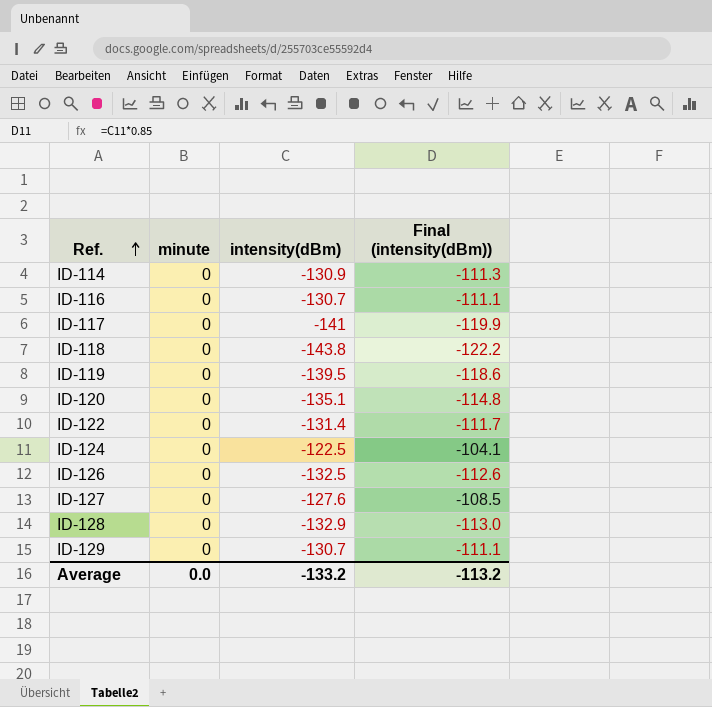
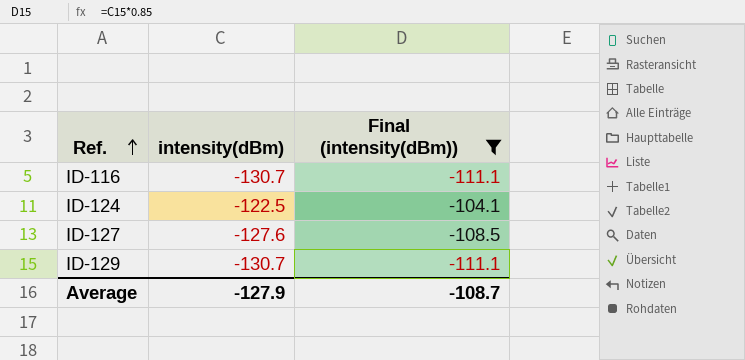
filter: none -> Final (intensity(dBm)) >= -111.1
column minute | position: 2 -> none
Average | intensity(dBm): -133.2 -> -127.9
Average | Final (intensity(dBm)): -113.2 -> -108.7

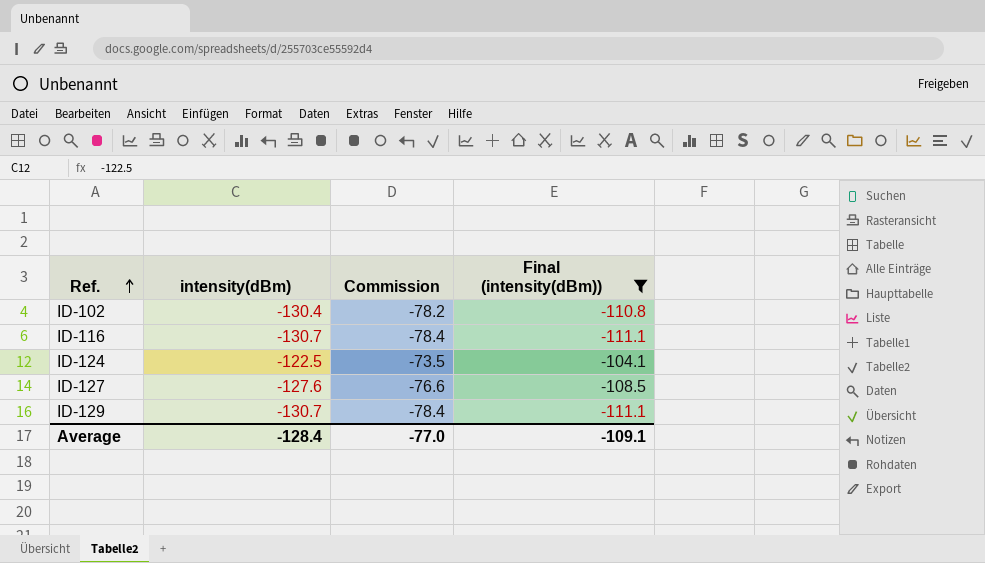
column Commission | formula: none -> [intensity(dBm)] * 0.6
row ID-102: none -> -130.4 | -78.2 | -110.8
Average | intensity(dBm): -127.9 -> -128.4
Average | Final (intensity(dBm)): -108.7 -> -109.1

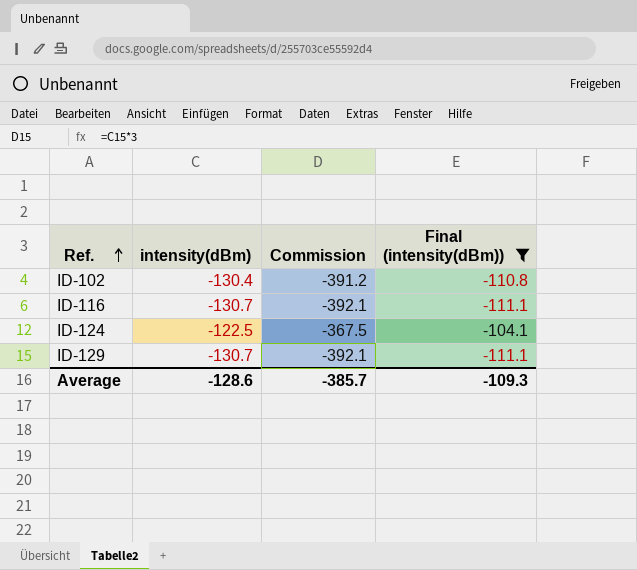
column Commission | formula: [intensity(dBm)] * 0.6 -> [intensity(dBm)] * 3
row ID-127: -127.6 | -76.6 | -108.5 -> none
Average | intensity(dBm): -128.4 -> -128.6
Average | Commission: -77.0 -> -385.7
Average | Final (intensity(dBm)): -109.1 -> -109.3

